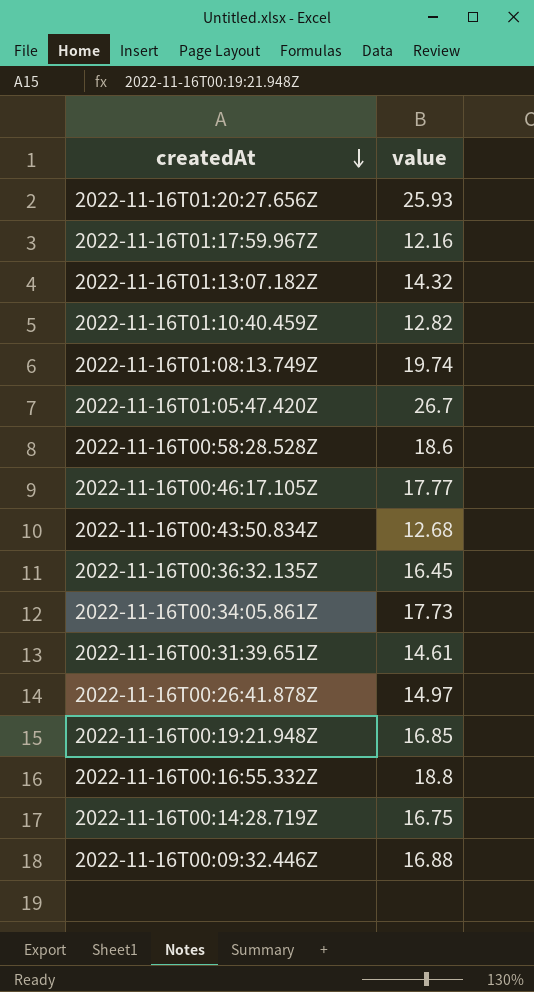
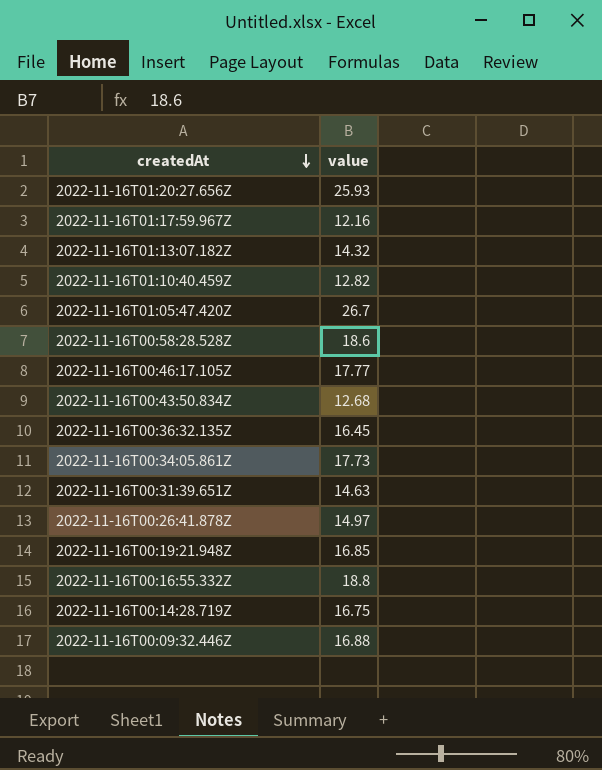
row 2022-11-16T01:08:13.749Z: 19.74 -> none
2022-11-16T00:31:39.651Z | value: 14.61 -> 14.63

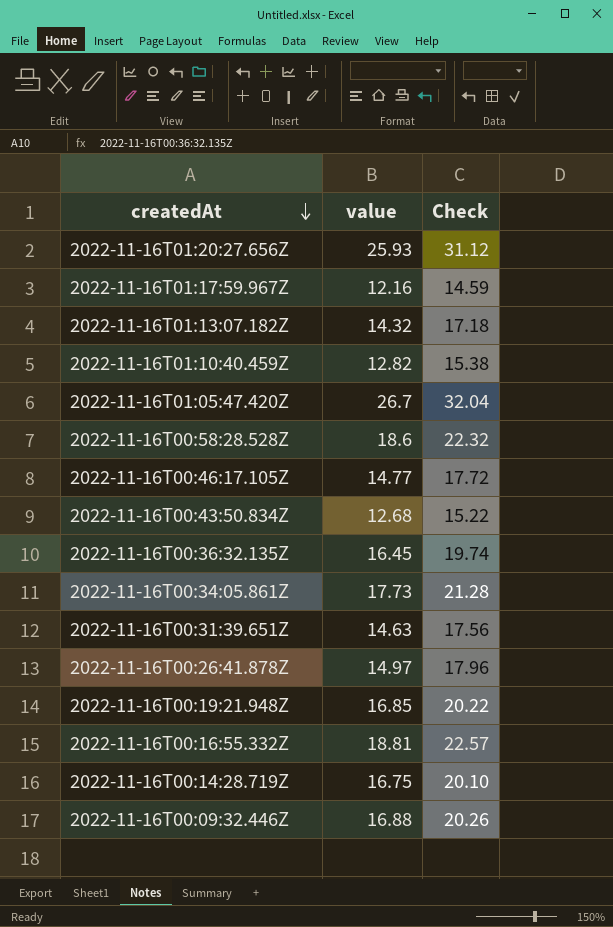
column Check | formula: none -> [value] * 1.2
2022-11-16T00:46:17.105Z | value: 17.77 -> 14.77
2022-11-16T00:16:55.332Z | value: 18.8 -> 18.81

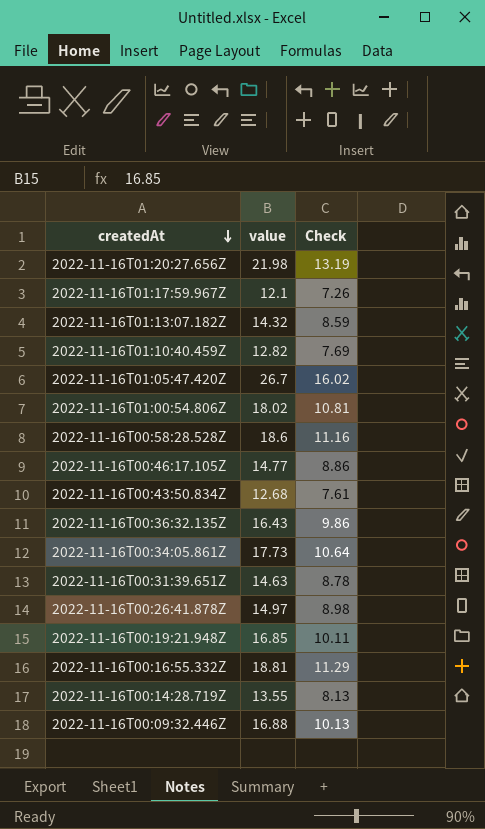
column Check | formula: [value] * 1.2 -> [value] * 0.6
2022-11-16T01:20:27.656Z | value: 25.93 -> 21.98
2022-11-16T01:17:59.967Z | value: 12.16 -> 12.1
row 2022-11-16T01:00:54.806Z: none -> 18.02 | 10.81
2022-11-16T00:36:32.135Z | value: 16.45 -> 16.43
2022-11-16T00:14:28.719Z | value: 16.75 -> 13.55

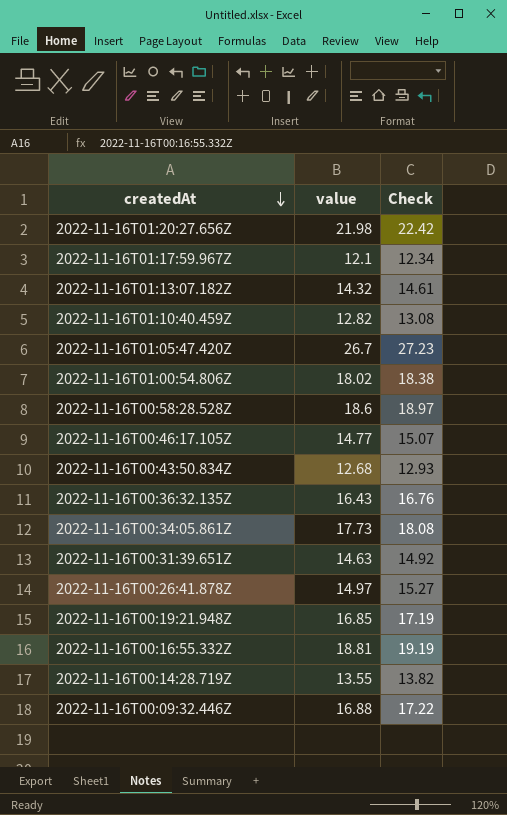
column Check | formula: [value] * 0.6 -> [value] * 1.02

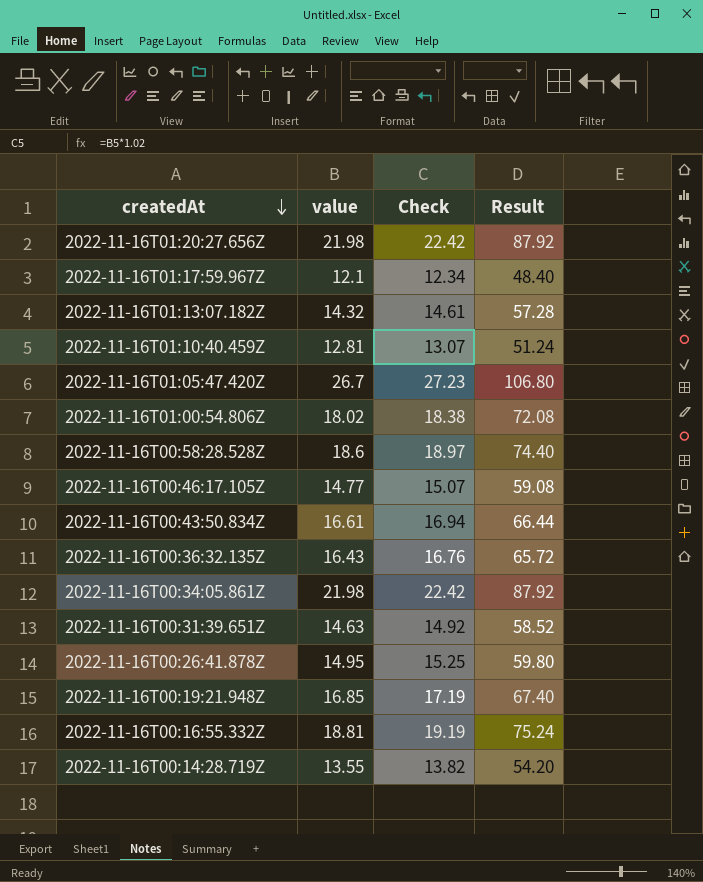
column Result | formula: none -> [value] * 4
row 2022-11-16T00:09:32.446Z: 16.88 | 17.22 -> none
2022-11-16T01:10:40.459Z | value: 12.82 -> 12.81
2022-11-16T01:10:40.459Z | Check: 13.08 -> 13.07
2022-11-16T00:43:50.834Z | value: 12.68 -> 16.61
2022-11-16T00:43:50.834Z | Check: 12.93 -> 16.94
2022-11-16T00:34:05.861Z | value: 17.73 -> 21.98
2022-11-16T00:34:05.861Z | Check: 18.08 -> 22.42
2022-11-16T00:26:41.878Z | value: 14.97 -> 14.95
2022-11-16T00:26:41.878Z | Check: 15.27 -> 15.25

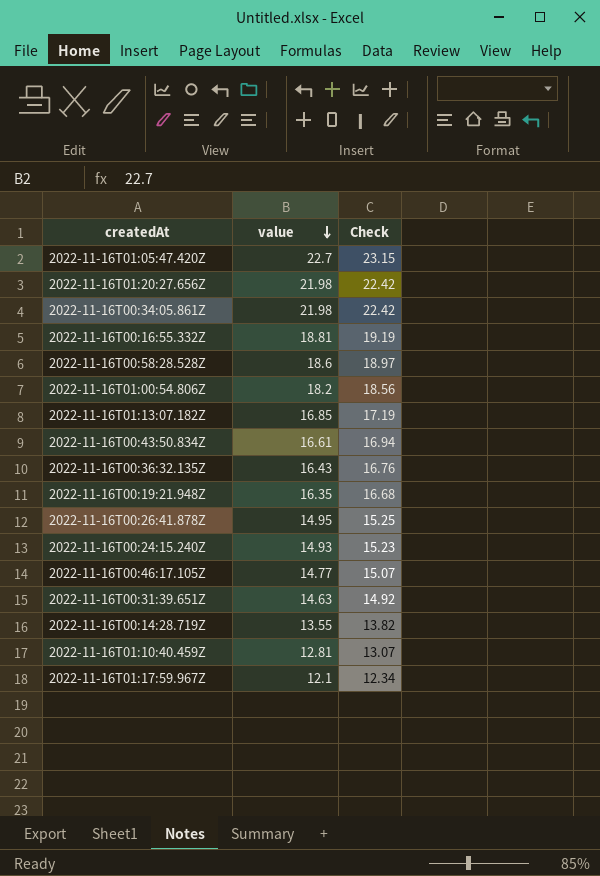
row order: createdAt descending -> value descending
column Result | formula: [value] * 4 -> none
2022-11-16T01:05:47.420Z | value: 26.7 -> 22.7
2022-11-16T01:05:47.420Z | Check: 27.23 -> 23.15
2022-11-16T01:00:54.806Z | value: 18.02 -> 18.2
2022-11-16T01:00:54.806Z | Check: 18.38 -> 18.56
2022-11-16T01:13:07.182Z | value: 14.32 -> 16.85
2022-11-16T01:13:07.182Z | Check: 14.61 -> 17.19
2022-11-16T00:19:21.948Z | value: 16.85 -> 16.35
2022-11-16T00:19:21.948Z | Check: 17.19 -> 16.68
row 2022-11-16T00:24:15.240Z: none -> 14.93 | 15.23

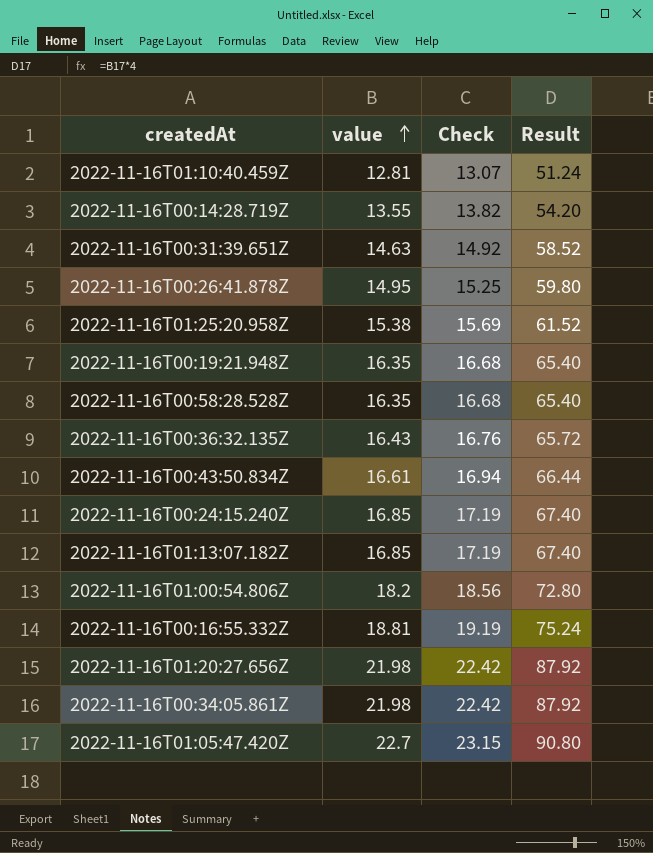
row order: value descending -> value ascending
column Result | formula: none -> [value] * 4
row 2022-11-16T00:46:17.105Z: 14.77 | 15.07 -> none
row 2022-11-16T01:17:59.967Z: 12.1 | 12.34 -> none
row 2022-11-16T01:25:20.958Z: none -> 15.38 | 15.69 | 61.52
2022-11-16T00:58:28.528Z | value: 18.6 -> 16.35
2022-11-16T00:58:28.528Z | Check: 18.97 -> 16.68
2022-11-16T00:24:15.240Z | value: 14.93 -> 16.85
2022-11-16T00:24:15.240Z | Check: 15.23 -> 17.19

